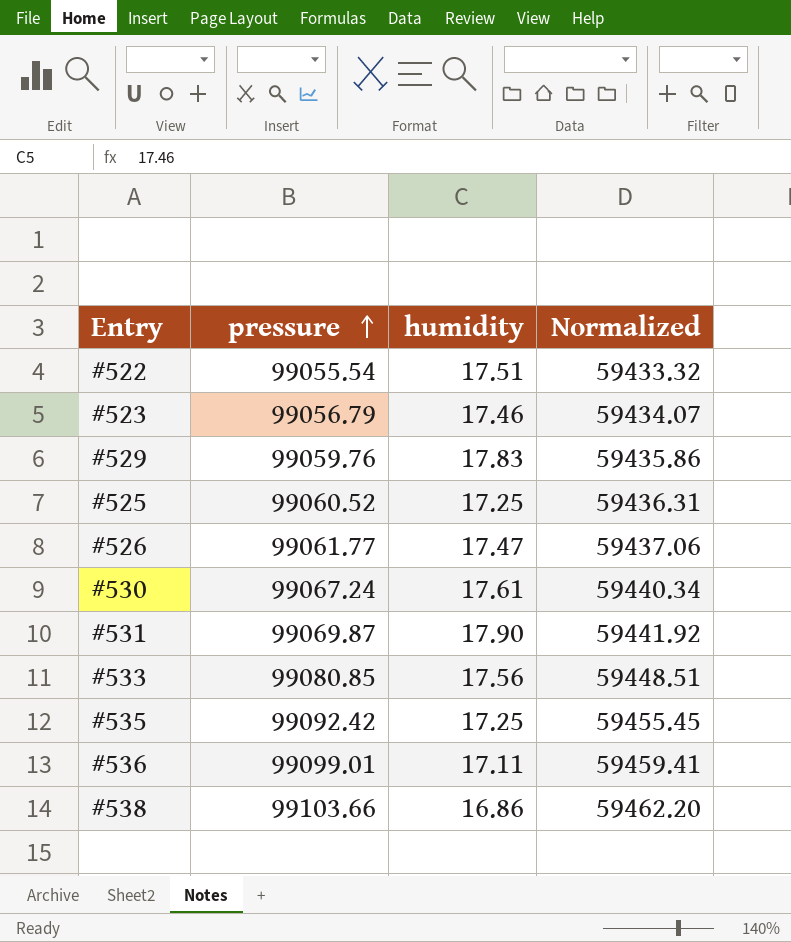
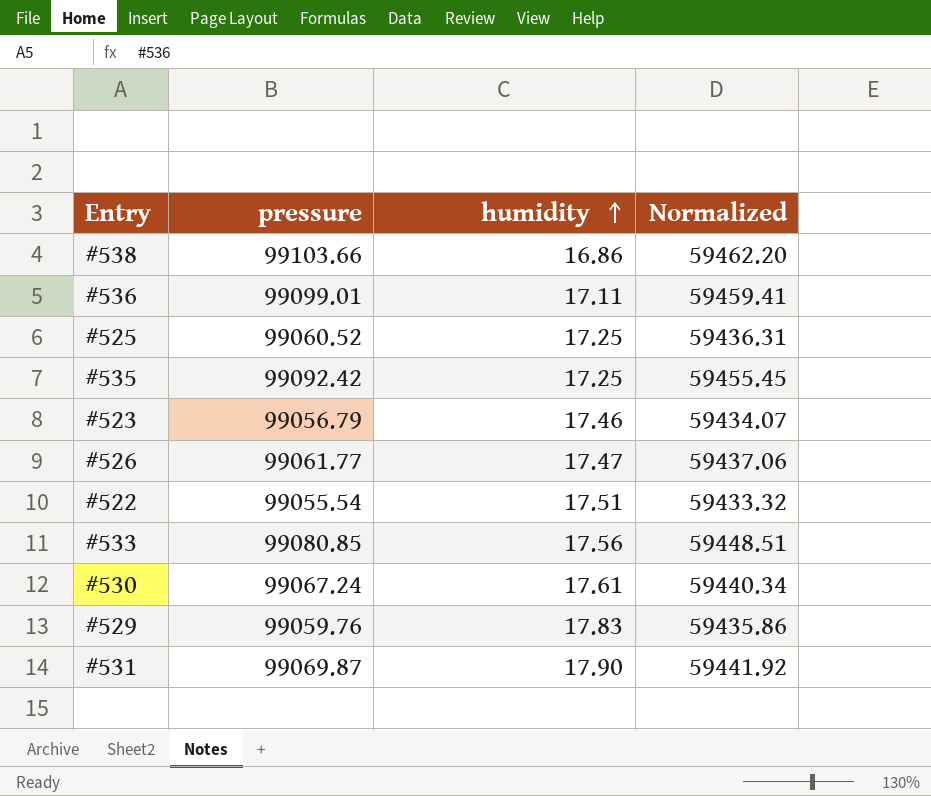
row order: pressure ascending -> humidity ascending

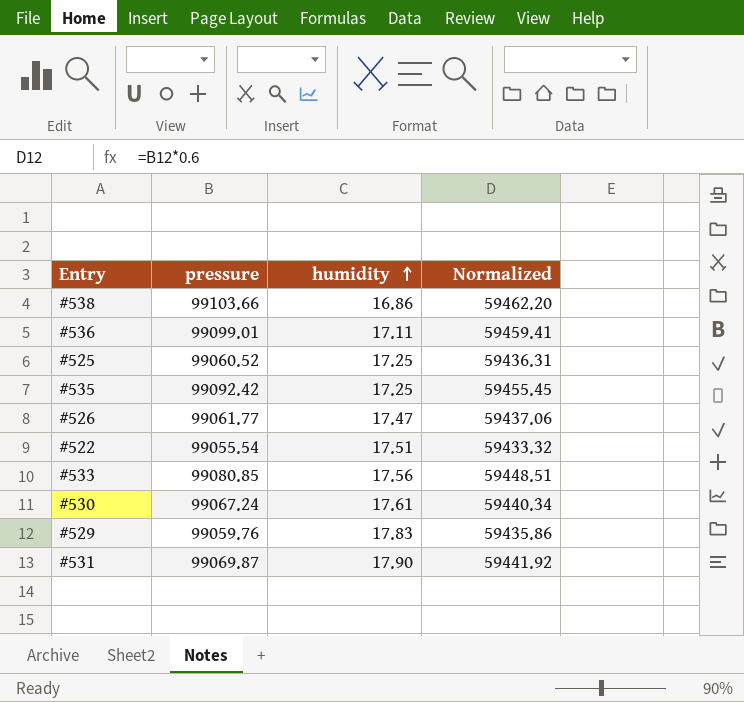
row #523: 99056.79 | 17.46 | 59434.07 -> none

